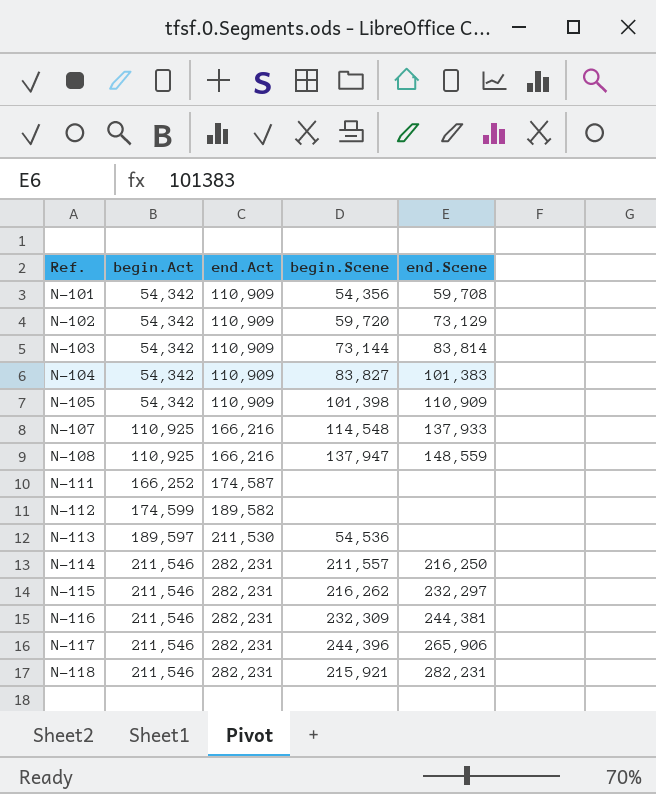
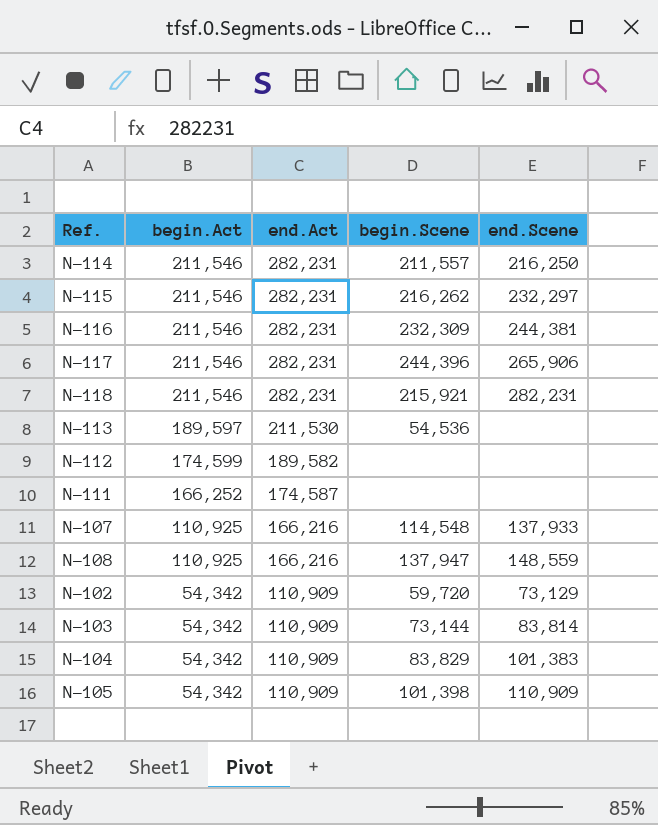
row order: Ref. ascending -> begin.Act descending
row N-101: 54,342 | 110,909 | 54,356 | 59,708 -> none
N-104 | begin.Scene: 83,827 -> 83,829

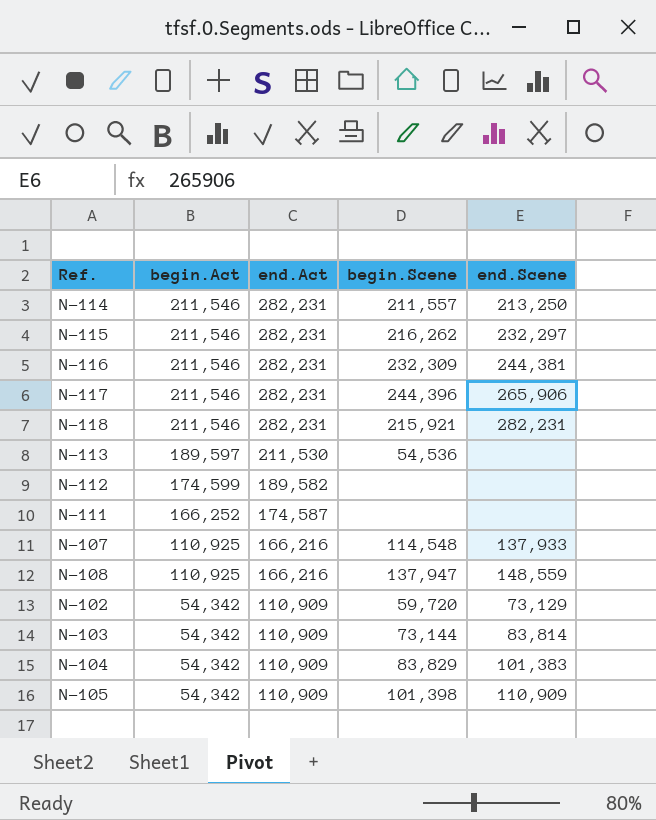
N-114 | end.Scene: 216,250 -> 213,250

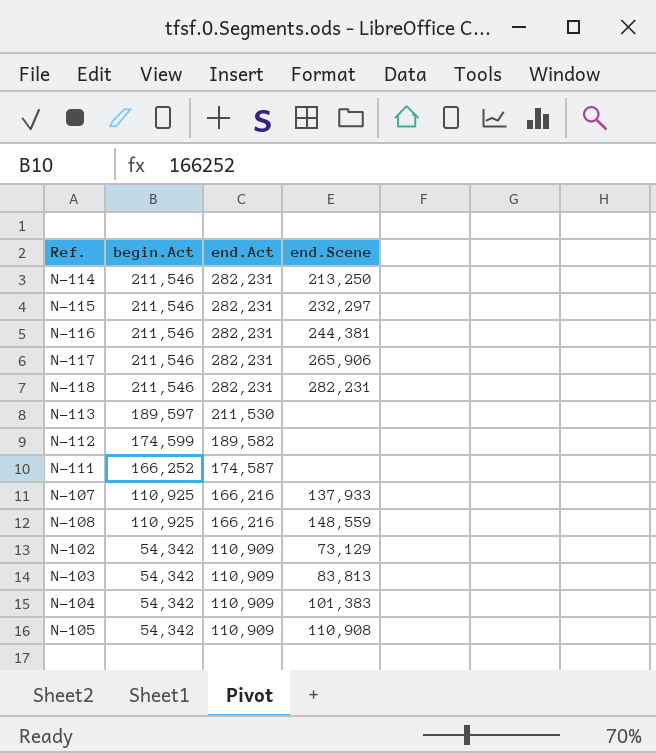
column begin.Scene | position: 4 -> none
N-103 | end.Scene: 83,814 -> 83,813
N-105 | end.Scene: 110,909 -> 110,908

